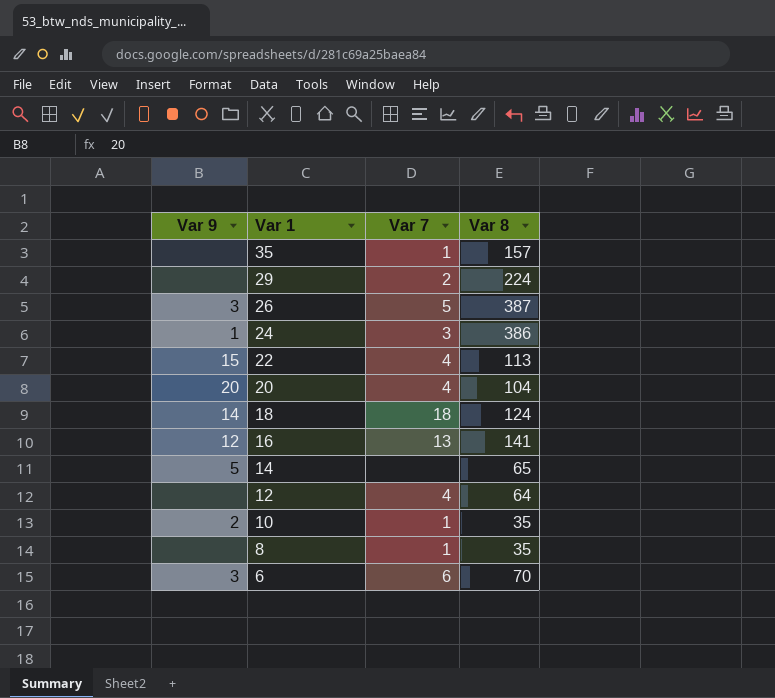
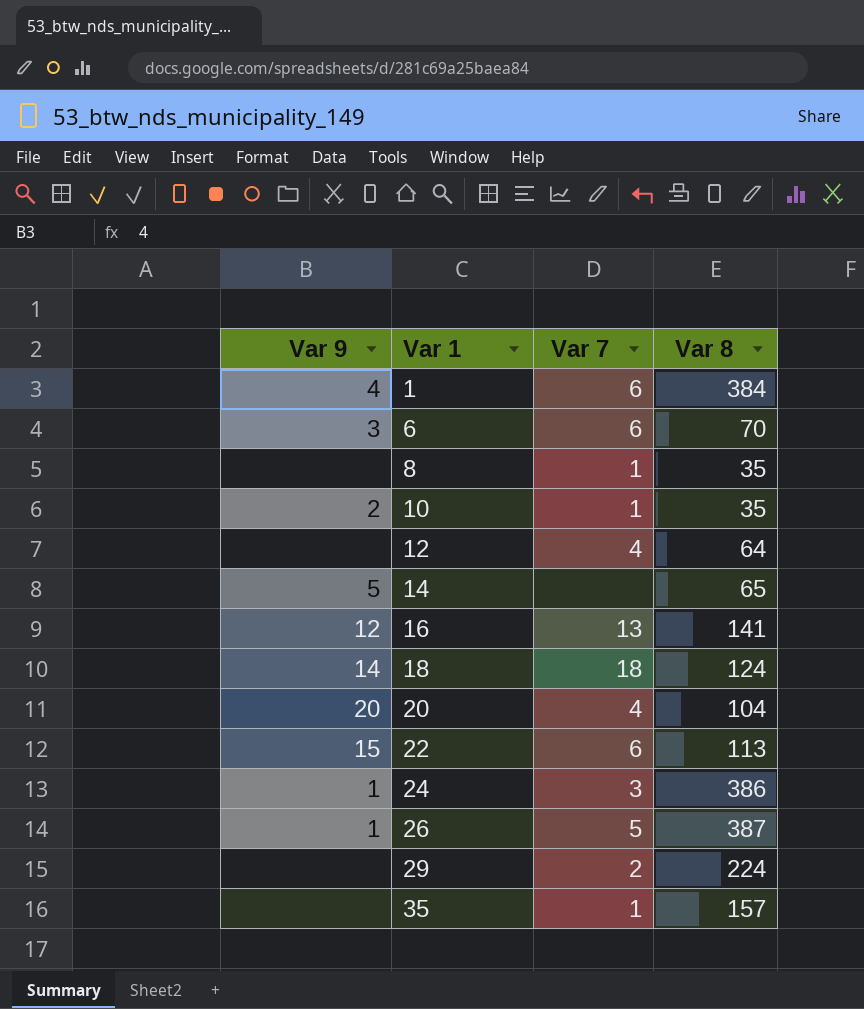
row order: Var 1 descending -> Var 1 ascending
row 1: none -> 4 | 6 | 384
22 | Var 7: 4 -> 6
26 | Var 9: 3 -> 1

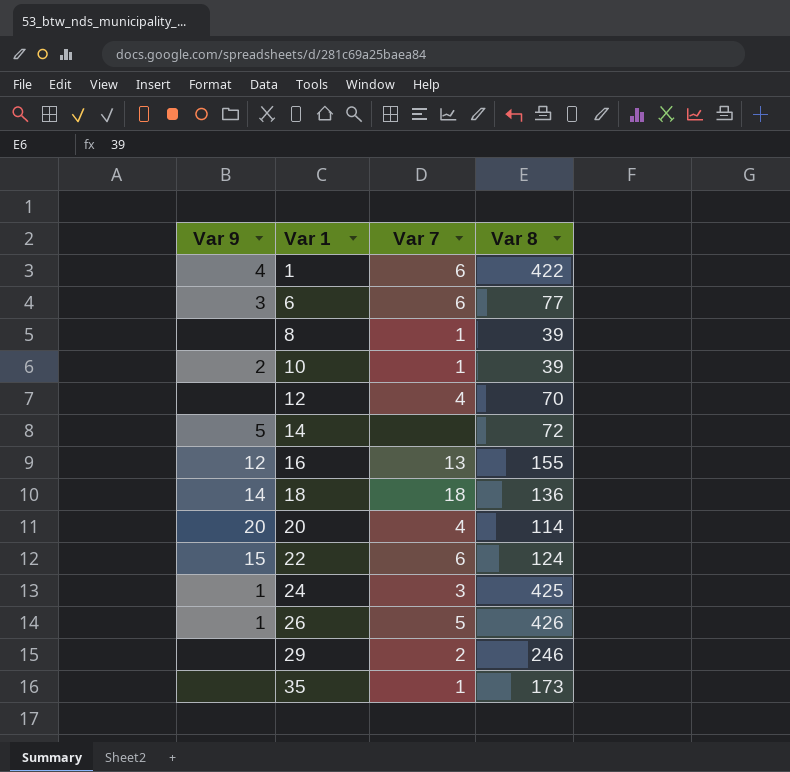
1 | Var 8: 384 -> 422
6 | Var 8: 70 -> 77
8 | Var 8: 35 -> 39
10 | Var 8: 35 -> 39
12 | Var 8: 64 -> 70
14 | Var 8: 65 -> 72
16 | Var 8: 141 -> 155
18 | Var 8: 124 -> 136
20 | Var 8: 104 -> 114
22 | Var 8: 113 -> 124
24 | Var 8: 386 -> 425
26 | Var 8: 387 -> 426
29 | Var 8: 224 -> 246
35 | Var 8: 157 -> 173

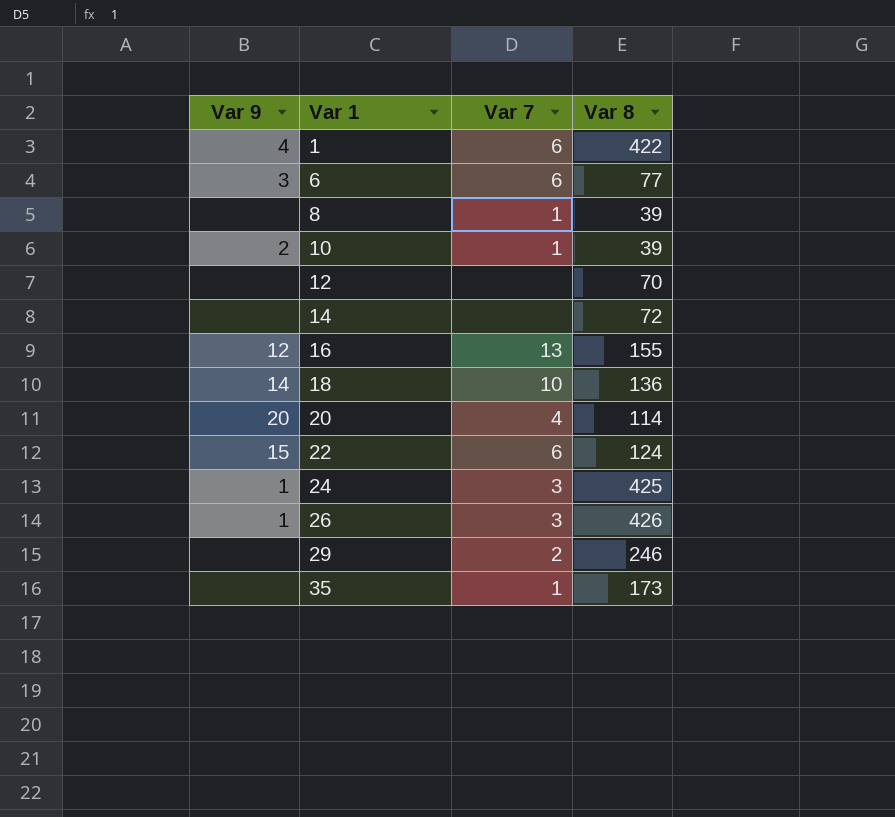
12 | Var 7: 4 -> none
14 | Var 9: 5 -> none
18 | Var 7: 18 -> 10
26 | Var 7: 5 -> 3

